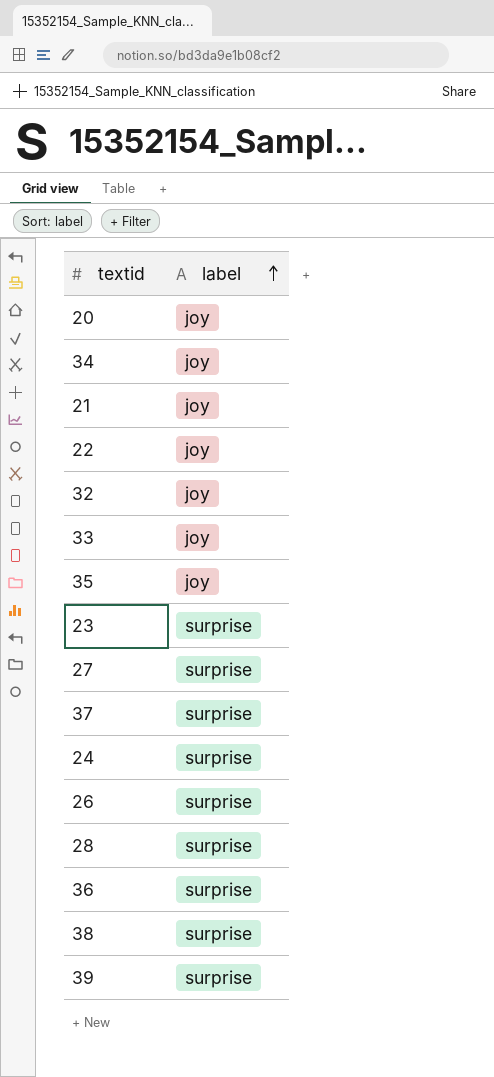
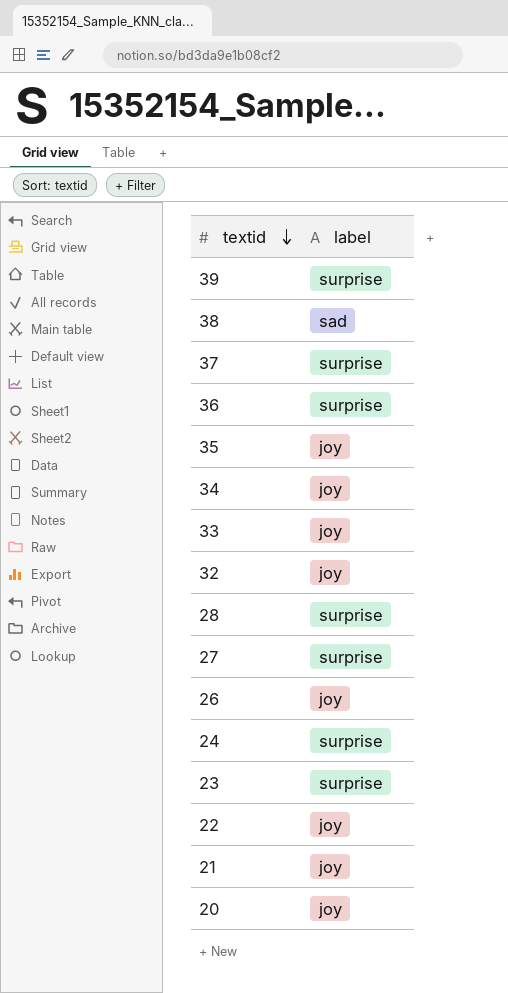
row order: label ascending -> textid descending
38 | label: surprise -> sad
26 | label: surprise -> joy

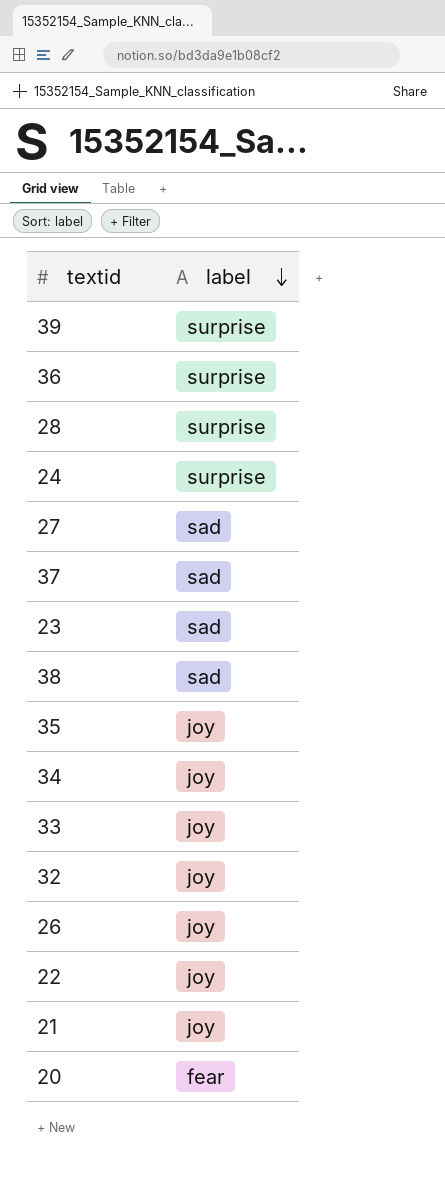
row order: textid descending -> label descending
27 | label: surprise -> sad
37 | label: surprise -> sad
23 | label: surprise -> sad
20 | label: joy -> fear

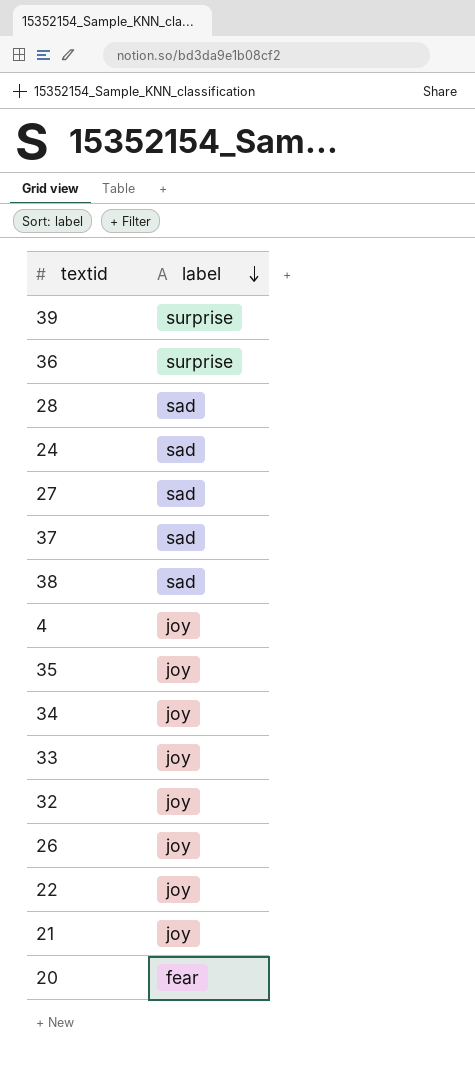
row 23: sad -> none
28 | label: surprise -> sad
24 | label: surprise -> sad
row 4: none -> joy

